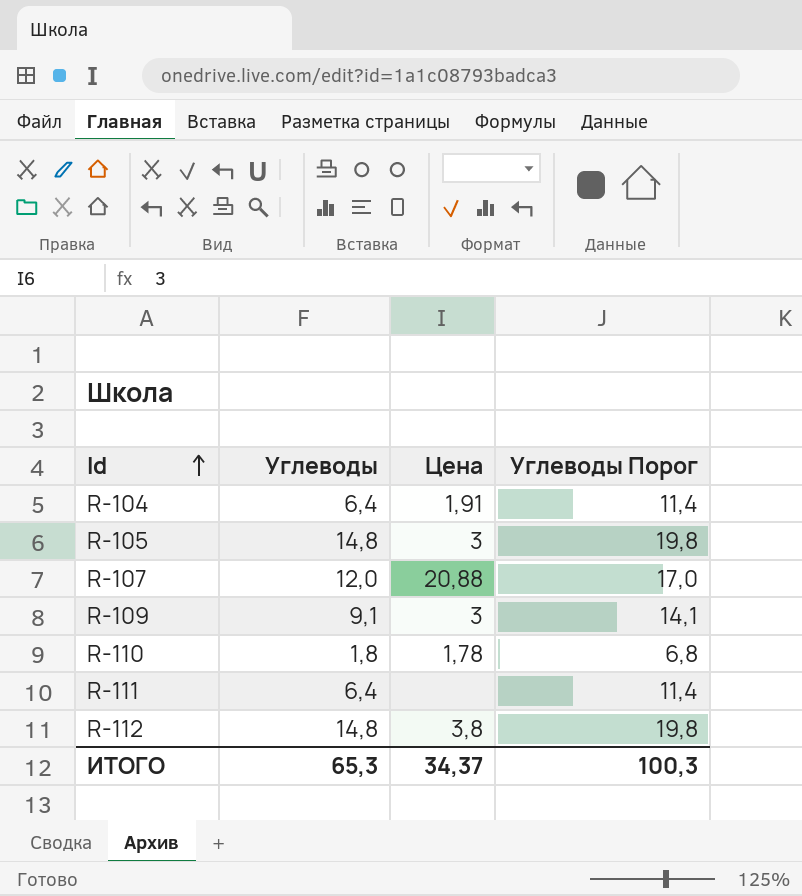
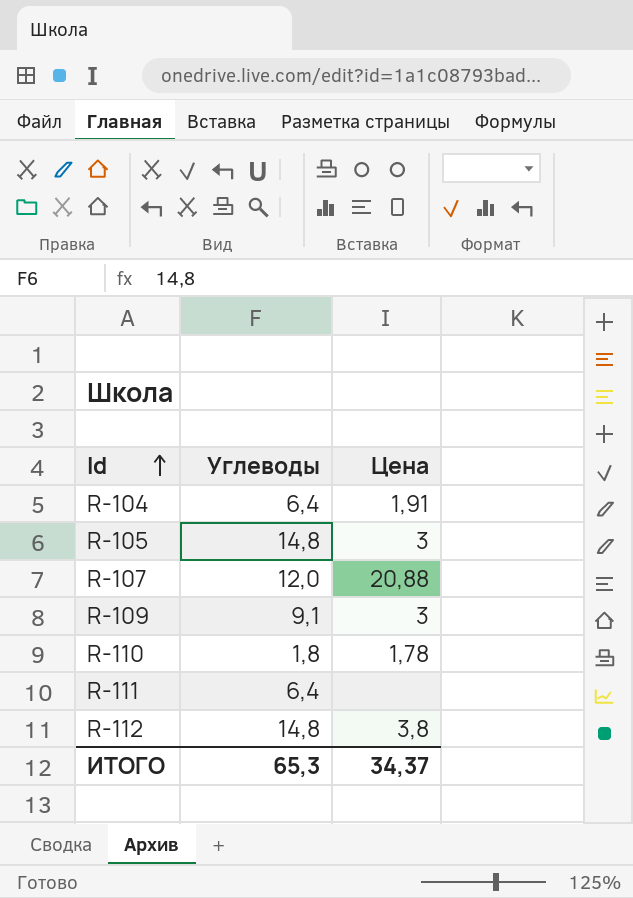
column Углеводы Порог | formula: [Углеводы] + 5 -> none

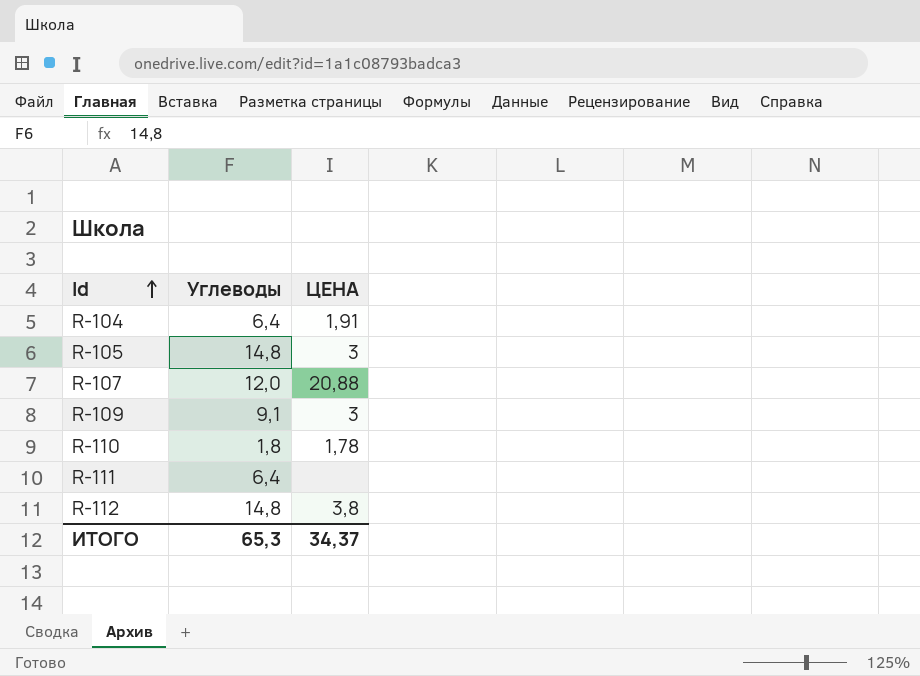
column name: Цена -> ЦЕНА

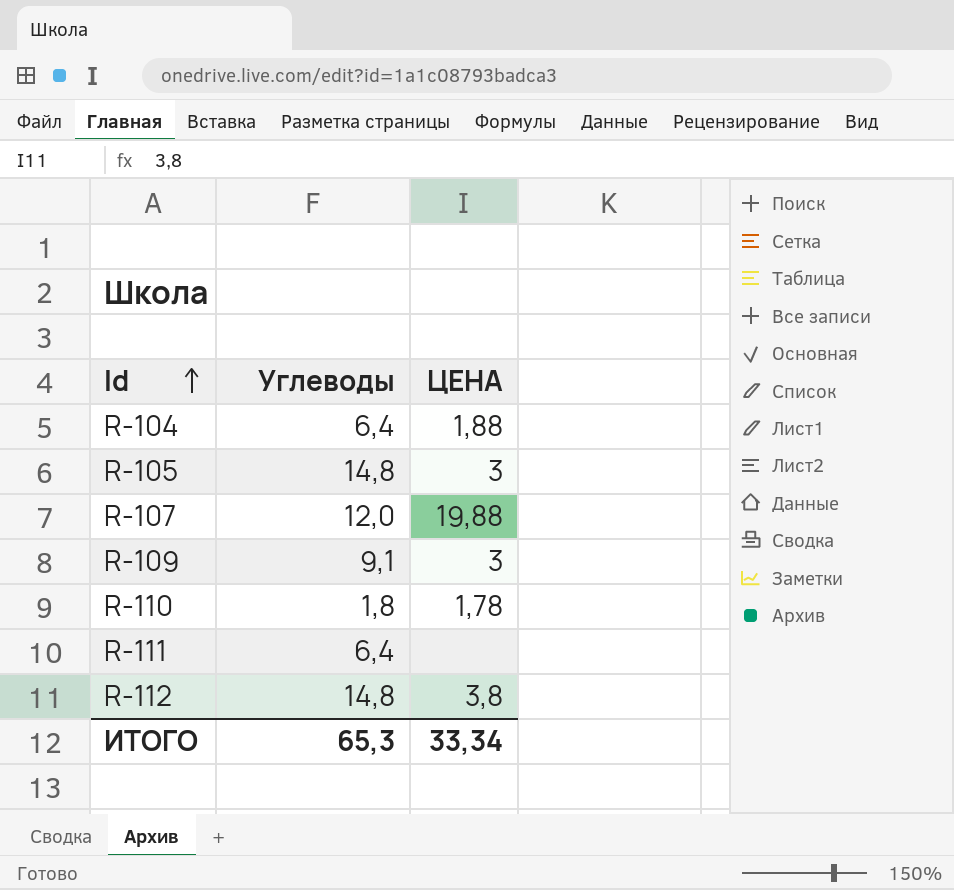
R-104 | ЦЕНА: 1,91 -> 1,88
R-107 | ЦЕНА: 20,88 -> 19,88
ИТОГО | ЦЕНА: 34,37 -> 33,34

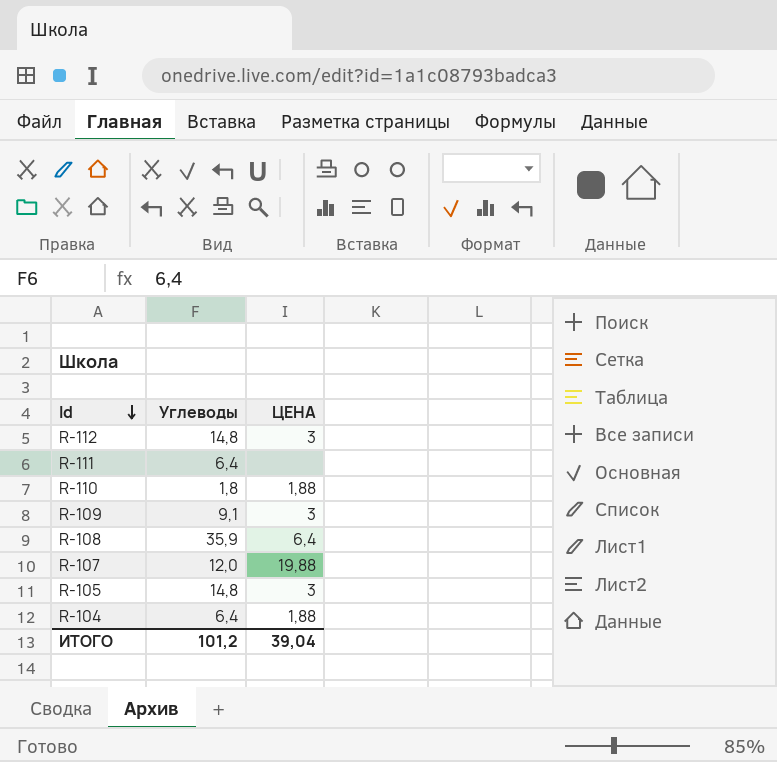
row order: Id ascending -> Id descending
R-112 | ЦЕНА: 3,8 -> 3
R-110 | ЦЕНА: 1,78 -> 1,88
row R-108: none -> 35,9 | 6,4
ИТОГО | Углеводы: 65,3 -> 101,2
ИТОГО | ЦЕНА: 33,34 -> 39,04

